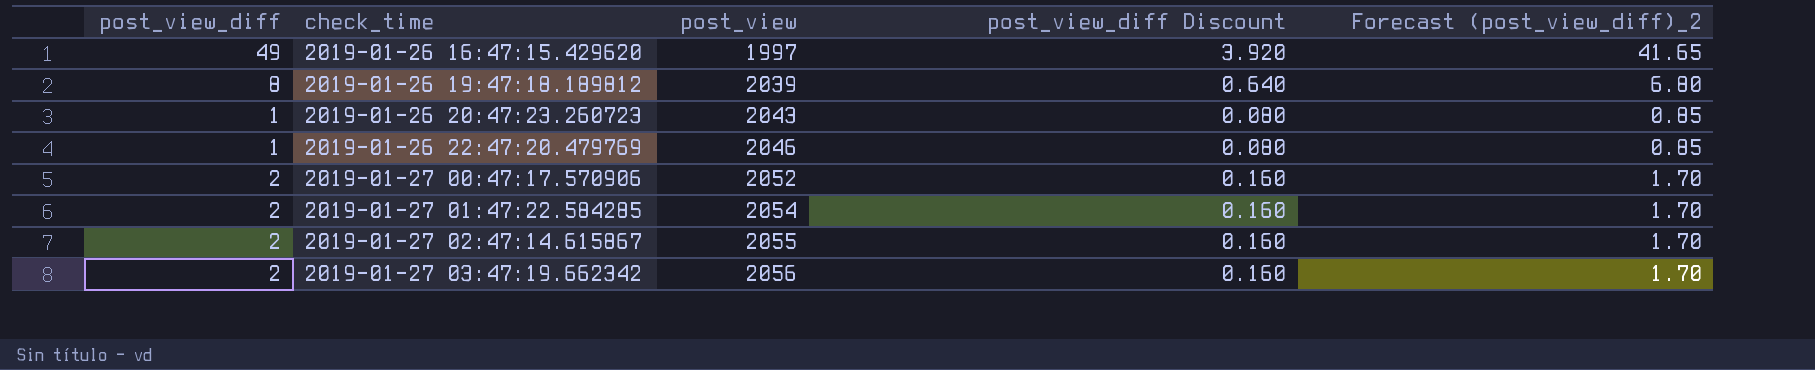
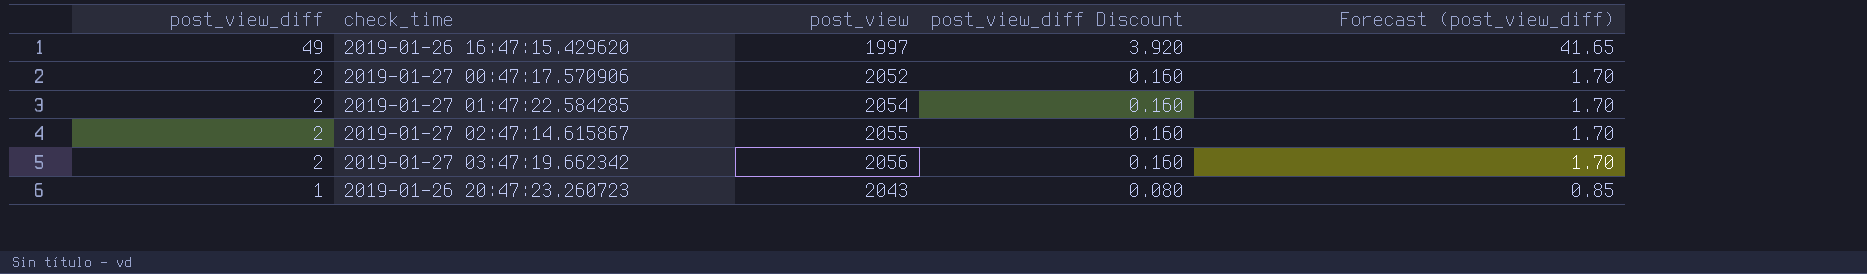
row order: check_time ascending -> post_view_diff descending
column name: Forecast (post_view_diff)_2 -> Forecast (post_view_diff)
row 2019-01-26 19:47:18.189812: 8 | 2039 | 0.640 | 6.80 -> none
row 2019-01-26 22:47:20.479769: 1 | 2046 | 0.080 | 0.85 -> none

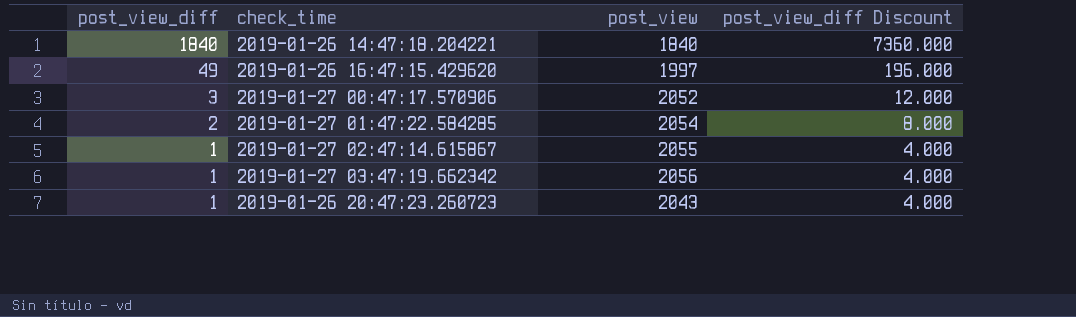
column Forecast (post_view_diff) | formula: [post_view_diff] * 0.85 -> none
column post_view_diff Discount | formula: [post_view_diff] * 0.08 -> [post_view_diff] * 4
row 2019-01-26 14:47:18.204221: none -> 1840 | 1840 | 7360.000
2019-01-27 00:47:17.570906 | post_view_diff: 2 -> 3
2019-01-27 02:47:14.615867 | post_view_diff: 2 -> 1
2019-01-27 03:47:19.662342 | post_view_diff: 2 -> 1

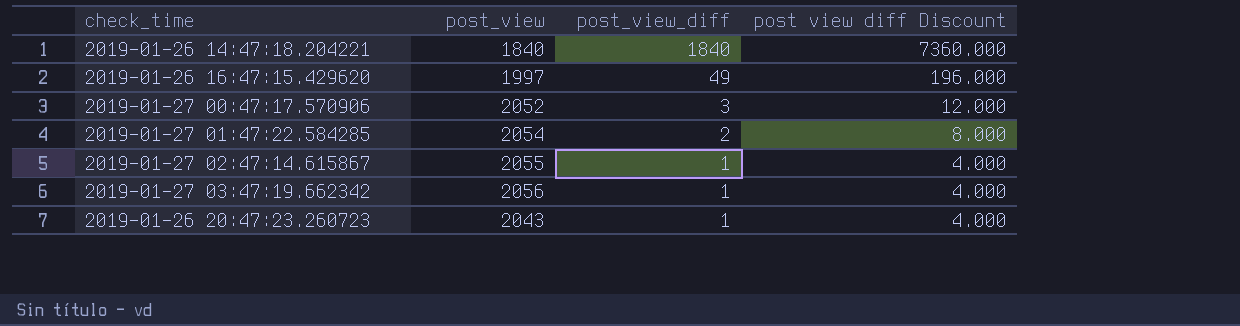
column post_view_diff | position: 1 -> 3
column name: post_view_diff Discount -> post view diff Discount

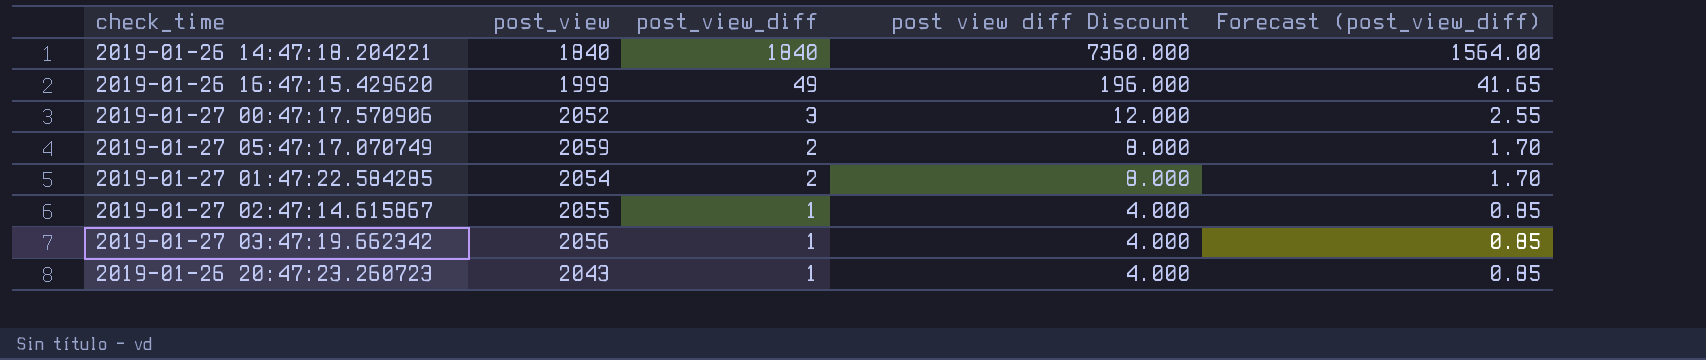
column Forecast (post_view_diff) | formula: none -> [post_view_diff] * 0.85
2019-01-26 16:47:15.429620 | post_view: 1997 -> 1999
row 2019-01-27 05:47:17.070749: none -> 2059 | 2 | 8.000 | 1.70

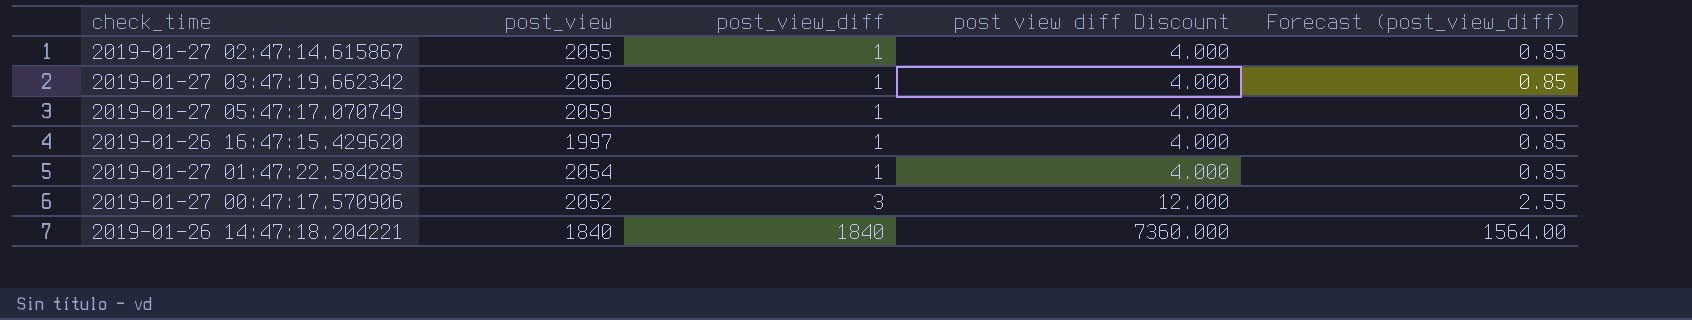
row order: post_view_diff descending -> post_view_diff ascending
row 2019-01-26 20:47:23.260723: 2043 | 1 | 4.000 | 0.85 -> none
2019-01-27 05:47:17.070749 | post_view_diff: 2 -> 1
2019-01-27 05:47:17.070749 | post view diff Discount: 8.000 -> 4.000
2019-01-27 05:47:17.070749 | Forecast (post_view_diff): 1.70 -> 0.85
2019-01-26 16:47:15.429620 | post_view: 1999 -> 1997
2019-01-26 16:47:15.429620 | post_view_diff: 49 -> 1
2019-01-26 16:47:15.429620 | post view diff Discount: 196.000 -> 4.000
2019-01-26 16:47:15.429620 | Forecast (post_view_diff): 41.65 -> 0.85
2019-01-27 01:47:22.584285 | post_view_diff: 2 -> 1
2019-01-27 01:47:22.584285 | post view diff Discount: 8.000 -> 4.000
2019-01-27 01:47:22.584285 | Forecast (post_view_diff): 1.70 -> 0.85

